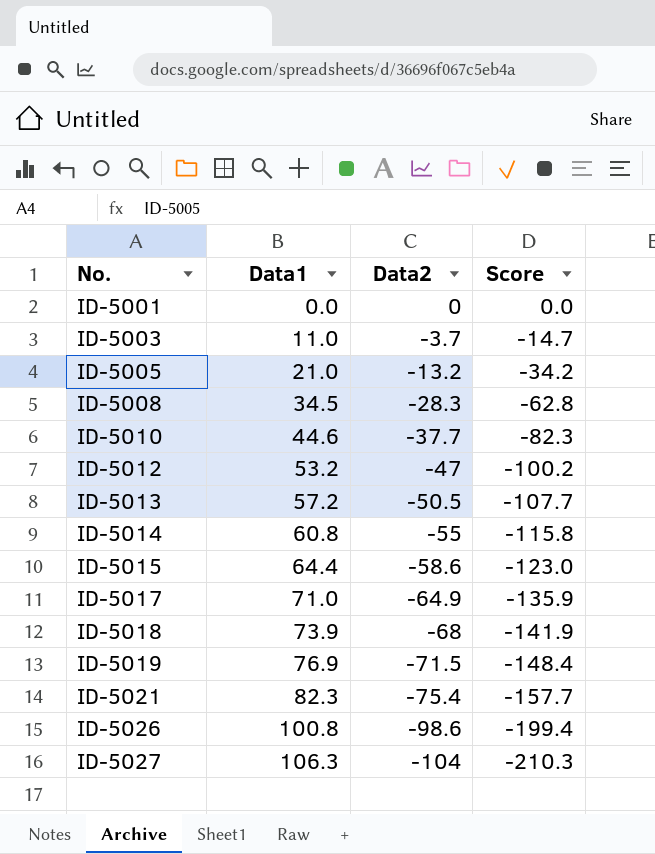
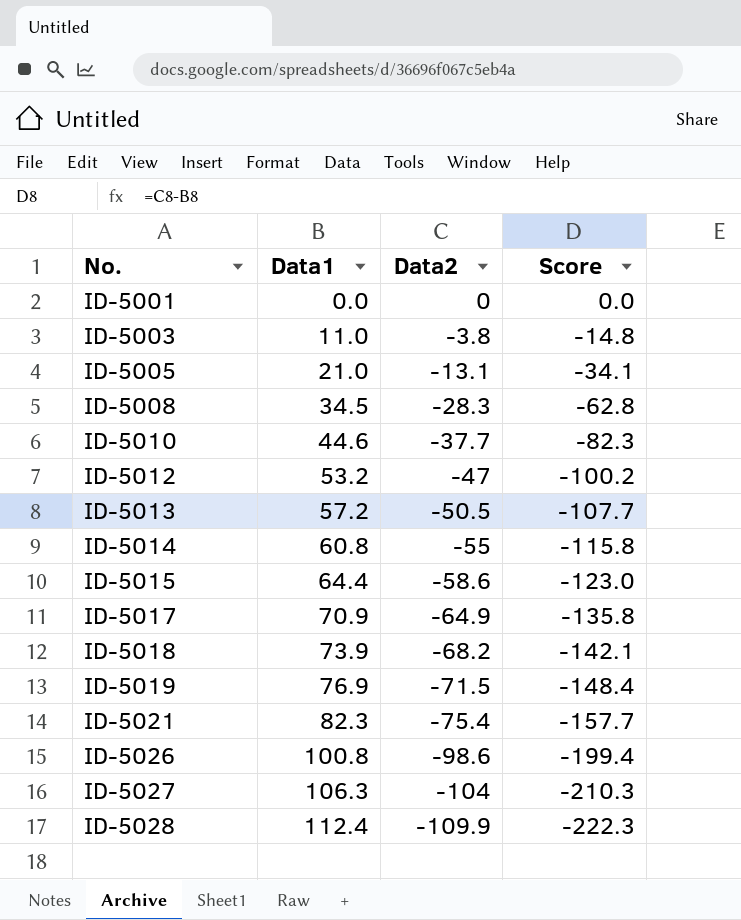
ID-5003 | Data2: -3.7 -> -3.8
ID-5003 | Score: -14.7 -> -14.8
ID-5005 | Data2: -13.2 -> -13.1
ID-5005 | Score: -34.2 -> -34.1
ID-5017 | Data1: 71.0 -> 70.9
ID-5017 | Score: -135.9 -> -135.8
ID-5018 | Data2: -68 -> -68.2
ID-5018 | Score: -141.9 -> -142.1
row ID-5028: none -> 112.4 | -109.9 | -222.3

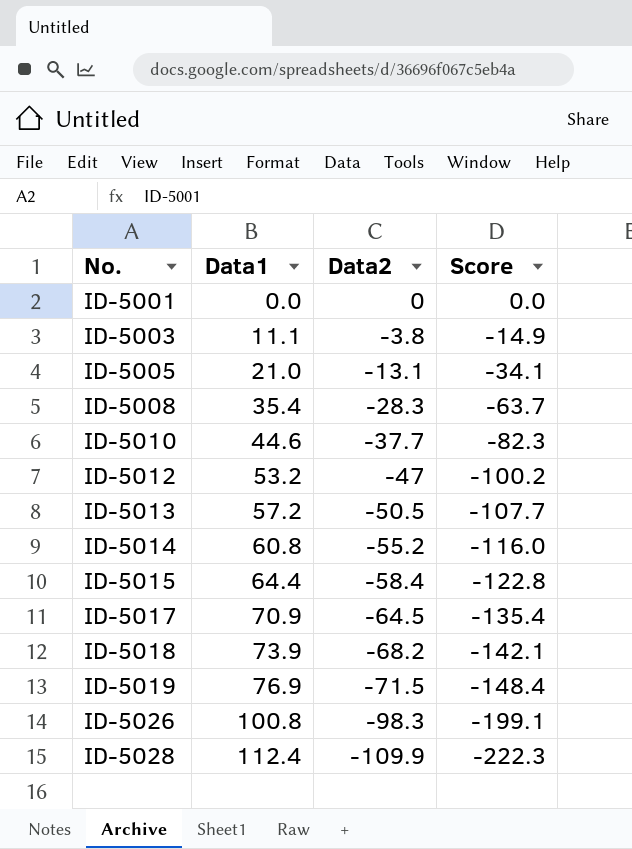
row ID-5021: 82.3 | -75.4 | -157.7 -> none
row ID-5027: 106.3 | -104 | -210.3 -> none
ID-5003 | Data1: 11.0 -> 11.1
ID-5003 | Score: -14.8 -> -14.9
ID-5008 | Data1: 34.5 -> 35.4
ID-5008 | Score: -62.8 -> -63.7
ID-5014 | Data2: -55 -> -55.2
ID-5014 | Score: -115.8 -> -116.0
ID-5015 | Data2: -58.6 -> -58.4
ID-5015 | Score: -123.0 -> -122.8
ID-5017 | Data2: -64.9 -> -64.5
ID-5017 | Score: -135.8 -> -135.4
ID-5026 | Data2: -98.6 -> -98.3
ID-5026 | Score: -199.4 -> -199.1

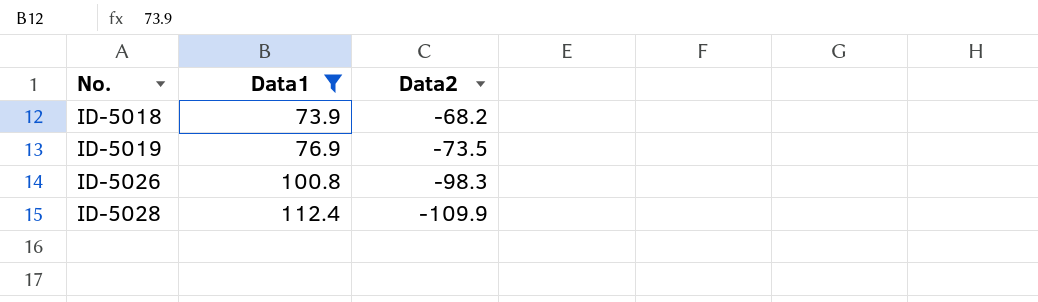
filter: none -> Data1 >= 73.9
column Score | formula: [Data2] - [Data1] -> none
ID-5019 | Data2: -71.5 -> -73.5

